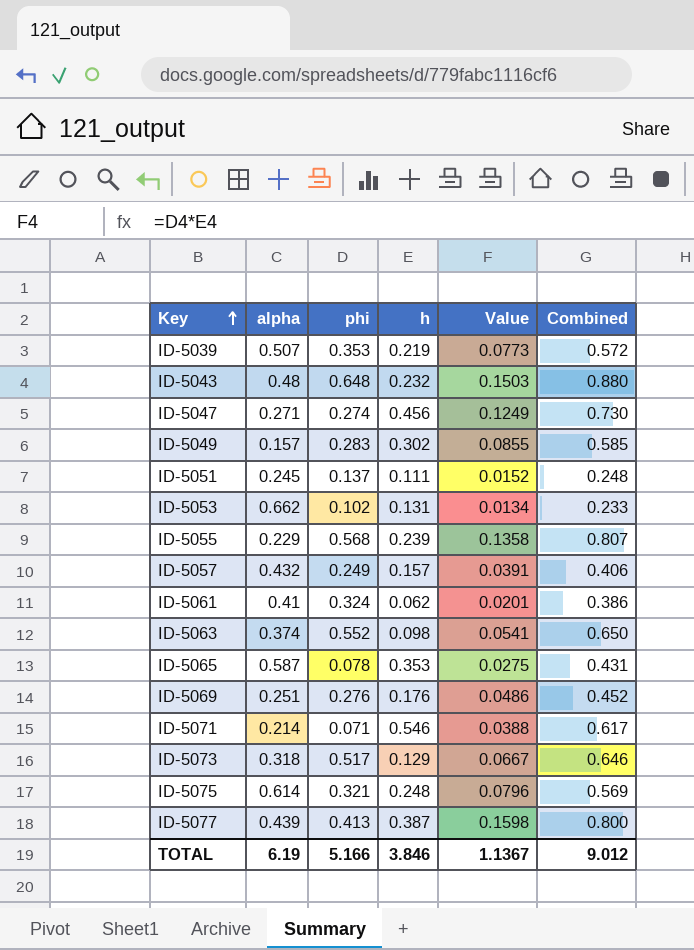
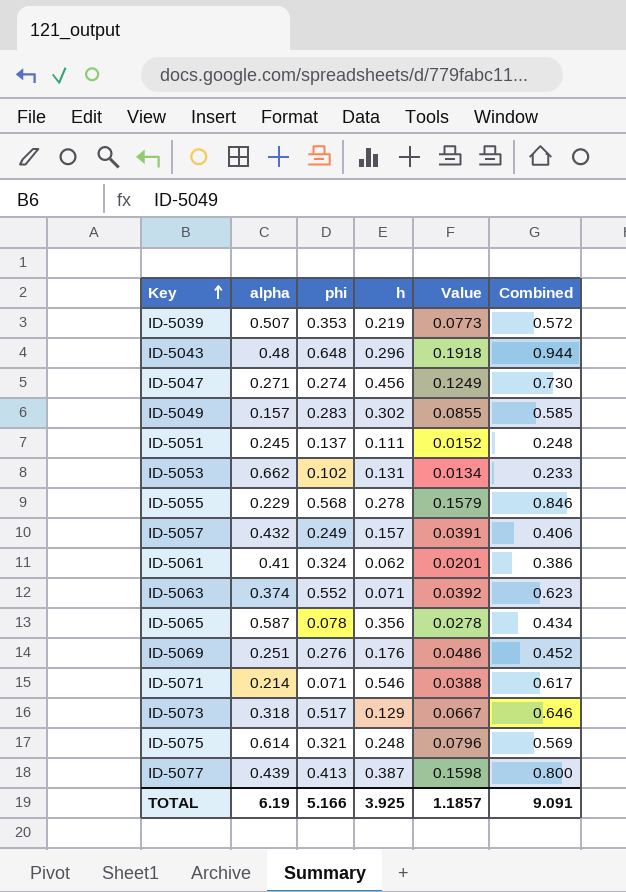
ID-5043 | h: 0.232 -> 0.296
ID-5043 | Value: 0.1503 -> 0.1918
ID-5043 | Combined: 0.880 -> 0.944
ID-5055 | h: 0.239 -> 0.278
ID-5055 | Value: 0.1358 -> 0.1579
ID-5055 | Combined: 0.807 -> 0.846
ID-5063 | h: 0.098 -> 0.071
ID-5063 | Value: 0.0541 -> 0.0392
ID-5063 | Combined: 0.650 -> 0.623
ID-5065 | h: 0.353 -> 0.356
ID-5065 | Value: 0.0275 -> 0.0278
ID-5065 | Combined: 0.431 -> 0.434
TOTAL | h: 3.846 -> 3.925
TOTAL | Value: 1.1367 -> 1.1857
TOTAL | Combined: 9.012 -> 9.091

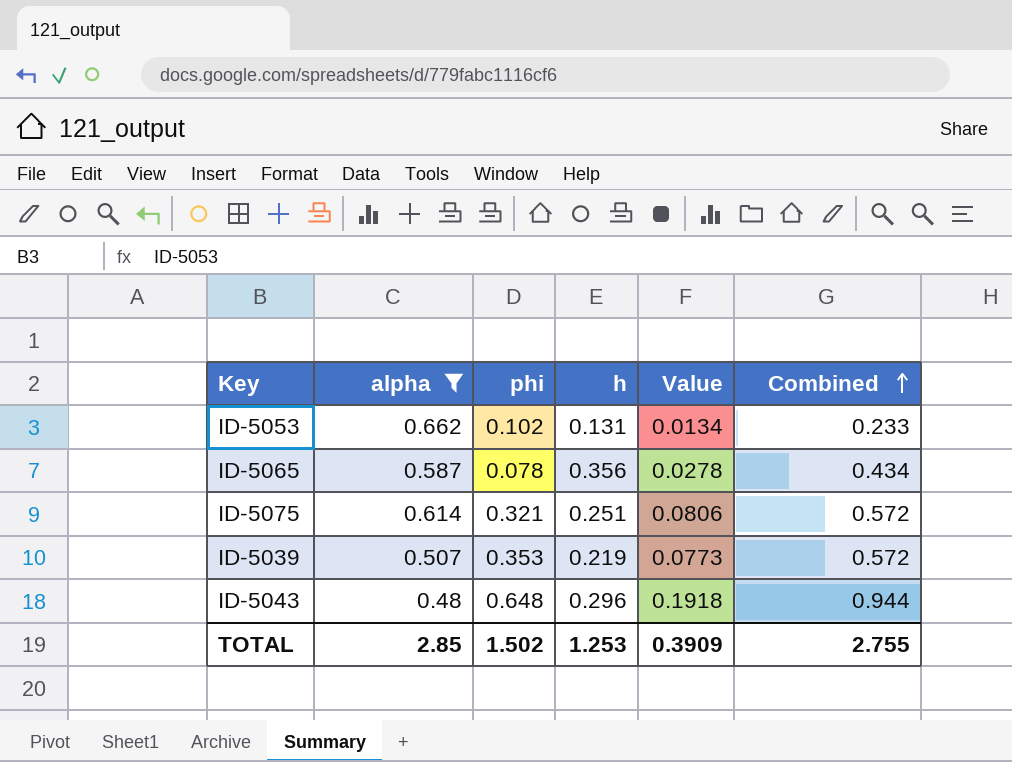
filter: none -> alpha >= 0.48
row order: Key ascending -> Combined ascending
ID-5075 | h: 0.248 -> 0.251
ID-5075 | Value: 0.0796 -> 0.0806
ID-5075 | Combined: 0.569 -> 0.572
TOTAL | alpha: 6.19 -> 2.85
TOTAL | phi: 5.166 -> 1.502
TOTAL | h: 3.925 -> 1.253
TOTAL | Value: 1.1857 -> 0.3909
TOTAL | Combined: 9.091 -> 2.755

